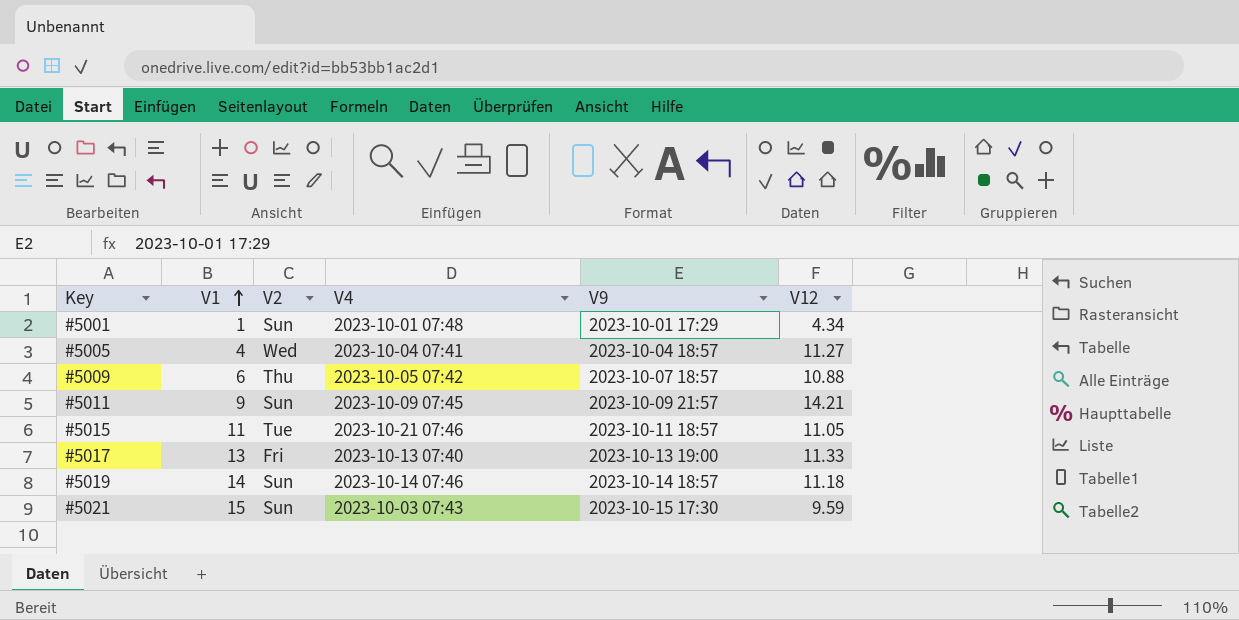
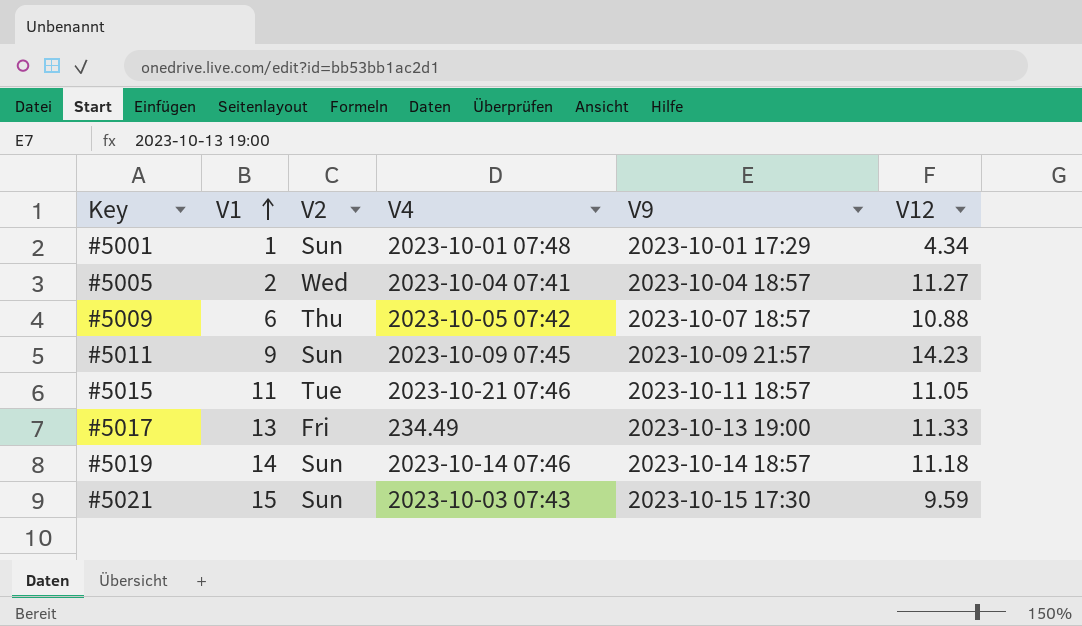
#5005 | V1: 4 -> 2
#5011 | V12: 14.21 -> 14.23
#5017 | V4: 2023-10-13 07:40 -> 234.49

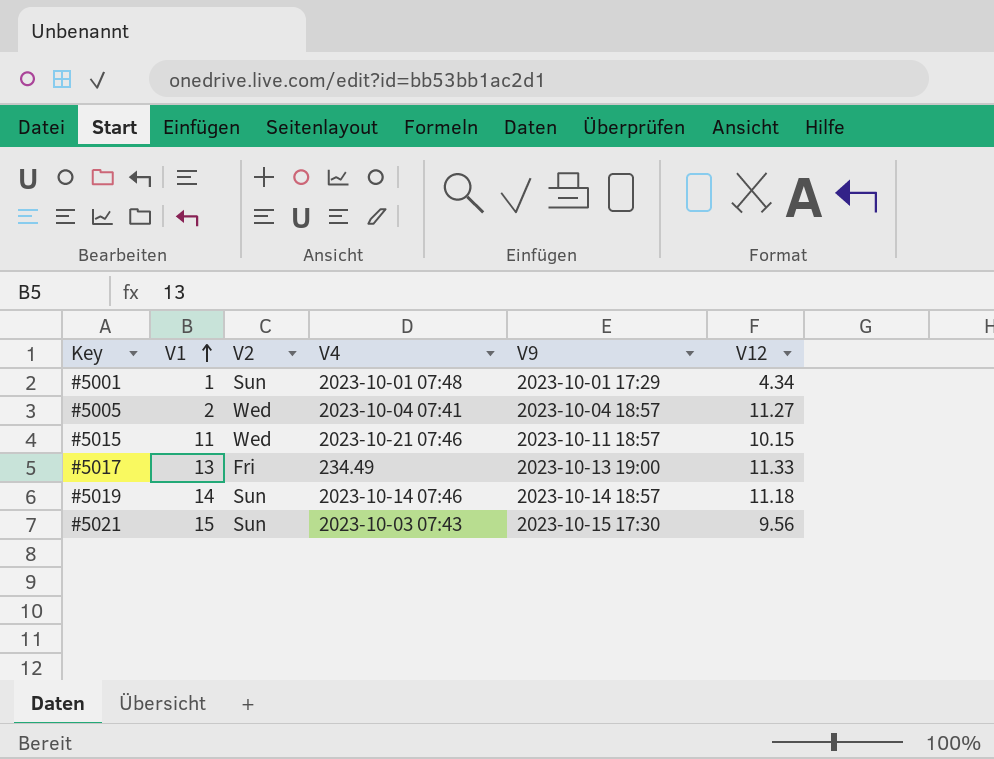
row #5009: 6 | Thu | 2023-10-05 07:42 | 2023-10-07 18:57 | 10.88 -> none
row #5011: 9 | Sun | 2023-10-09 07:45 | 2023-10-09 21:57 | 14.23 -> none
#5015 | V2: Tue -> Wed
#5015 | V12: 11.05 -> 10.15
#5021 | V12: 9.59 -> 9.56

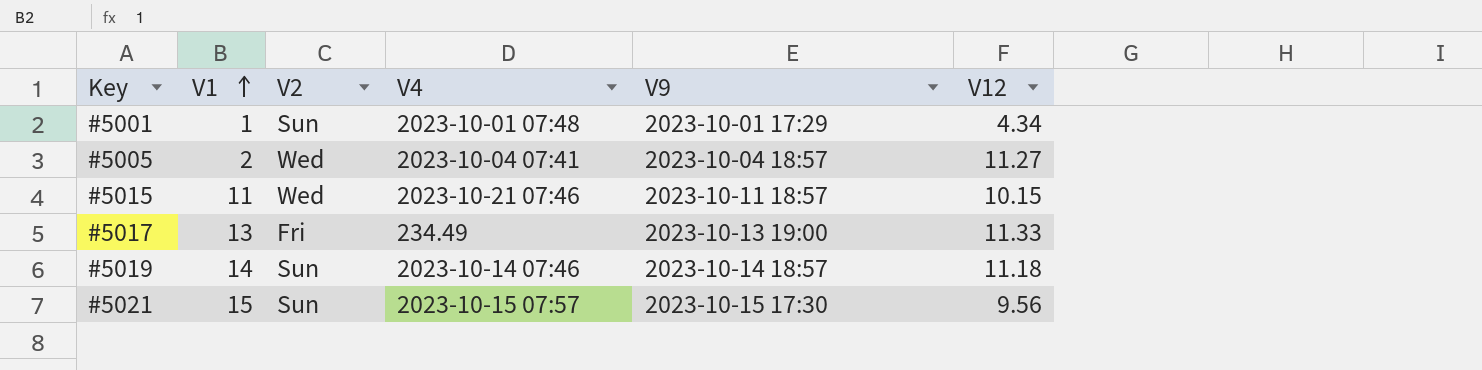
#5021 | V4: 2023-10-03 07:43 -> 2023-10-15 07:57

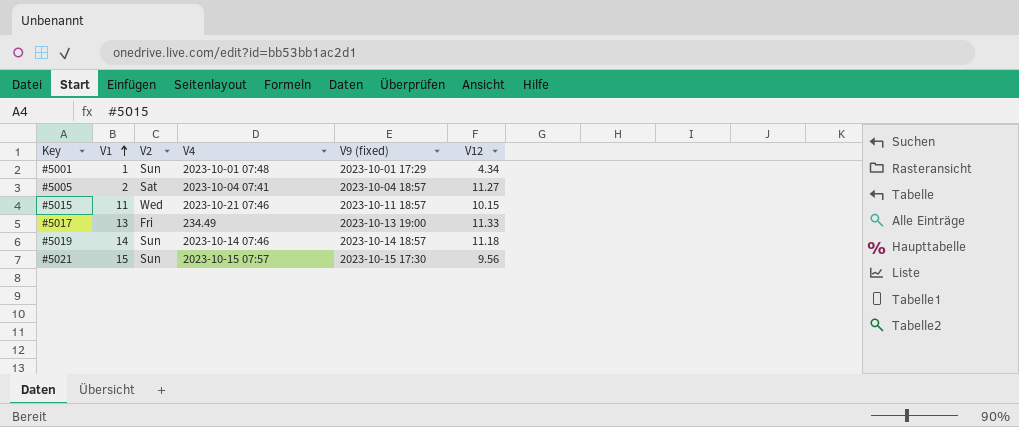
column name: V9 -> V9 (fixed)
#5005 | V2: Wed -> Sat

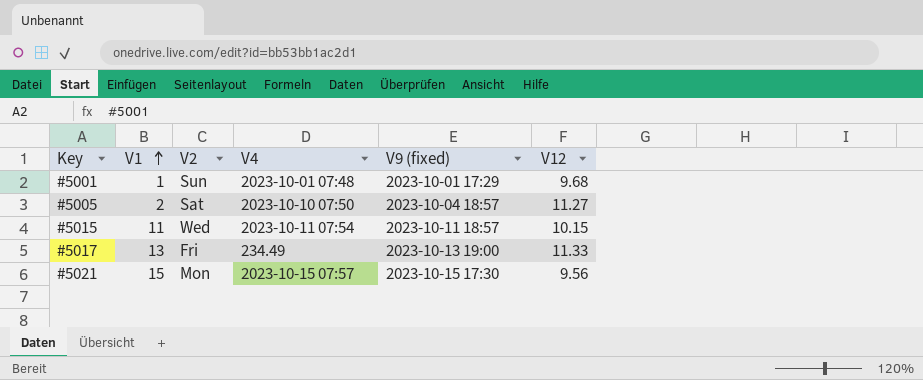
row #5019: 14 | Sun | 2023-10-14 07:46 | 2023-10-14 18:57 | 11.18 -> none
#5001 | V12: 4.34 -> 9.68
#5005 | V4: 2023-10-04 07:41 -> 2023-10-10 07:50
#5015 | V4: 2023-10-21 07:46 -> 2023-10-11 07:54
#5021 | V2: Sun -> Mon

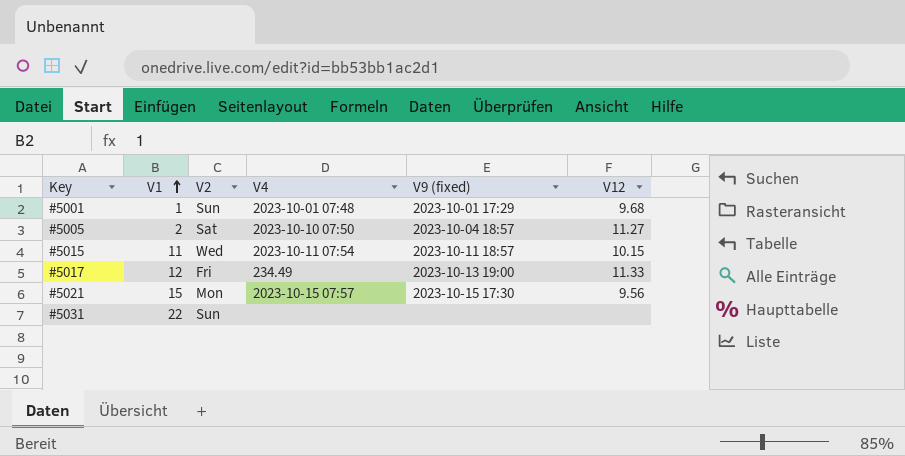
#5017 | V1: 13 -> 12
row #5031: none -> 22 | Sun | none | none | none

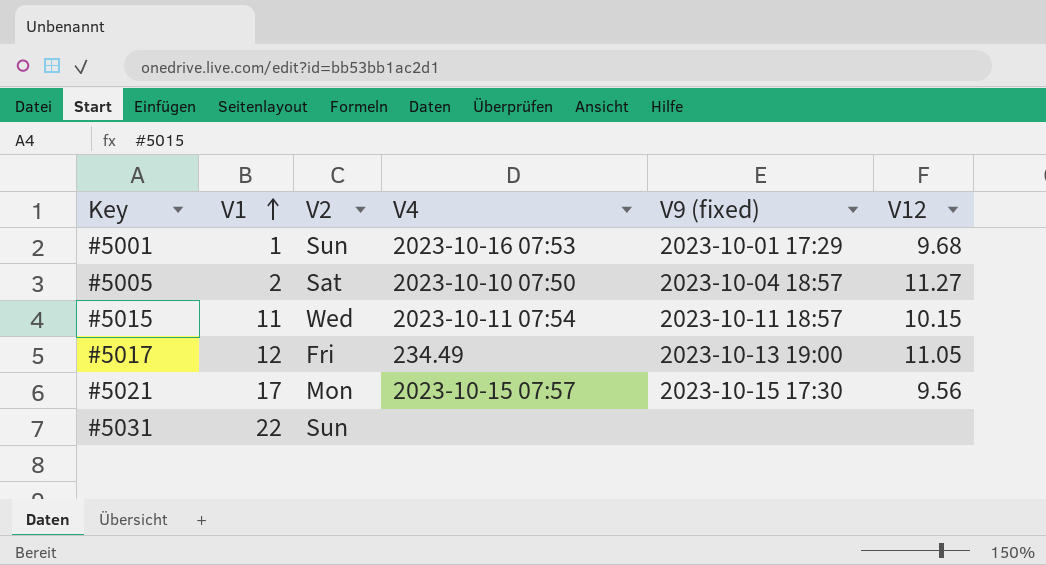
#5001 | V4: 2023-10-01 07:48 -> 2023-10-16 07:53
#5017 | V12: 11.33 -> 11.05
#5021 | V1: 15 -> 17

